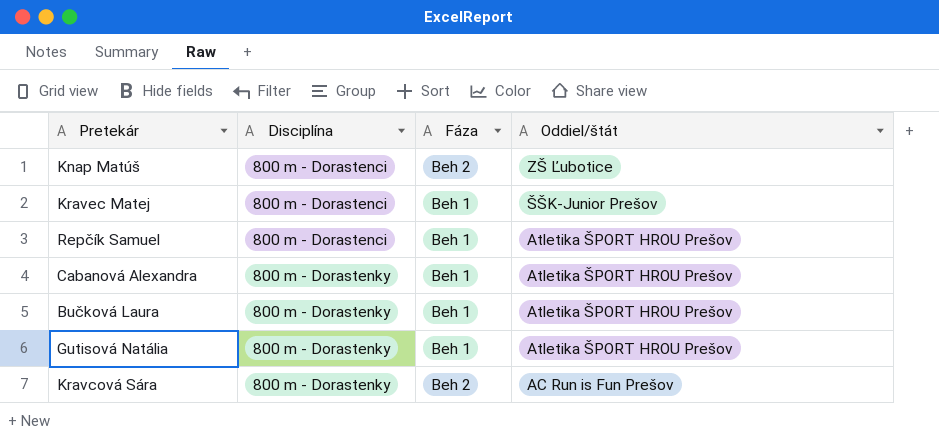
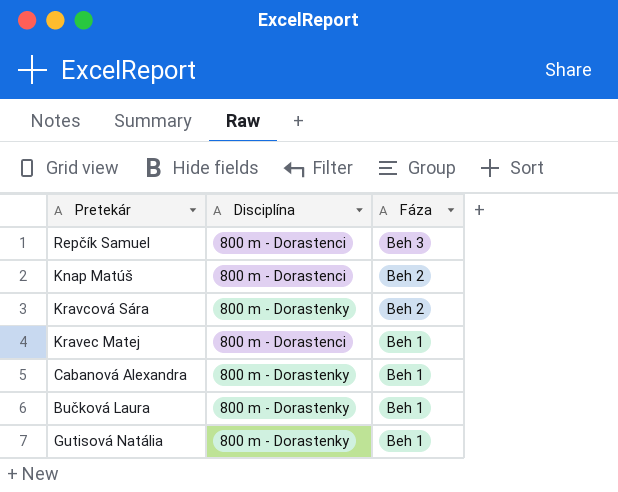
row order: Disciplína ascending -> Fáza descending
column Oddiel/štát | position: 4 -> none
Repčík Samuel | Fáza: Beh 1 -> Beh 3

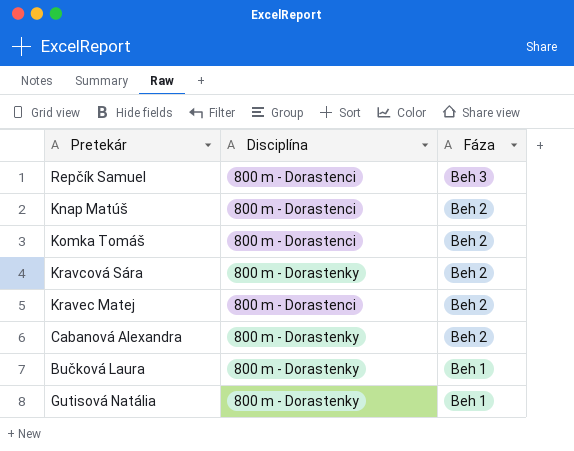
row Komka Tomáš: none -> 800 m - Dorastenci | Beh 2
Kravec Matej | Fáza: Beh 1 -> Beh 2
Cabanová Alexandra | Fáza: Beh 1 -> Beh 2

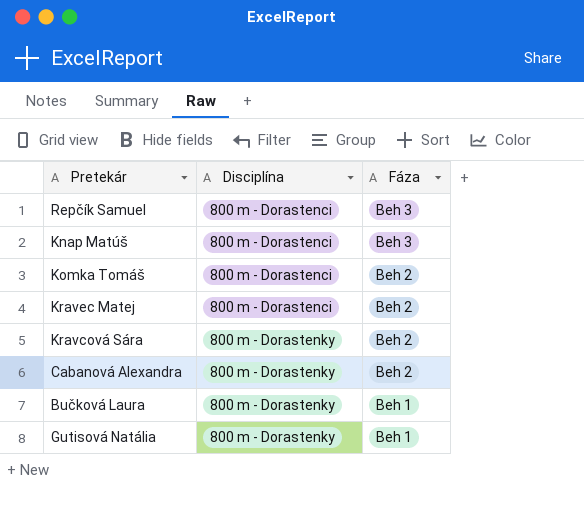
row order: Fáza descending -> Disciplína ascending
Knap Matúš | Fáza: Beh 2 -> Beh 3

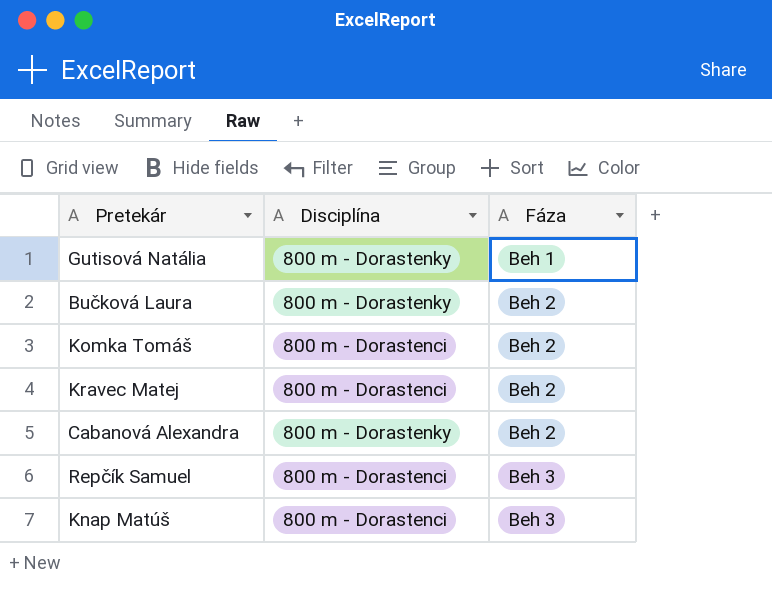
row order: Disciplína ascending -> Fáza ascending
row Kravcová Sára: 800 m - Dorastenky | Beh 2 -> none
Bučková Laura | Fáza: Beh 1 -> Beh 2

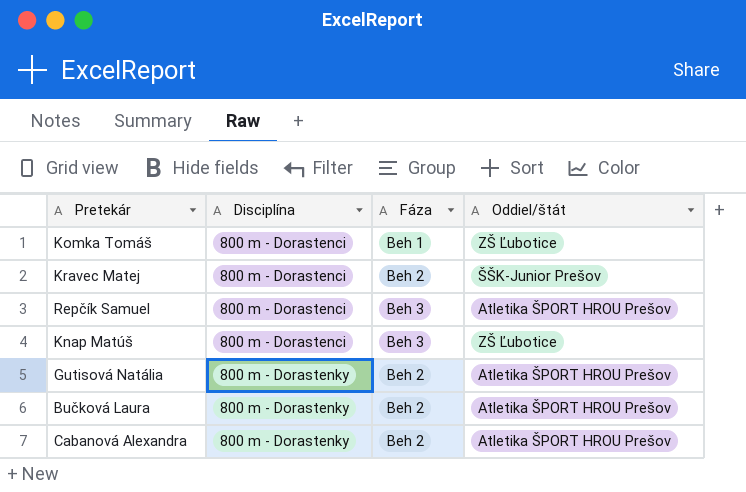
row order: Fáza ascending -> Disciplína ascending
column Oddiel/štát | position: none -> 4
Komka Tomáš | Fáza: Beh 2 -> Beh 1
Gutisová Natália | Fáza: Beh 1 -> Beh 2

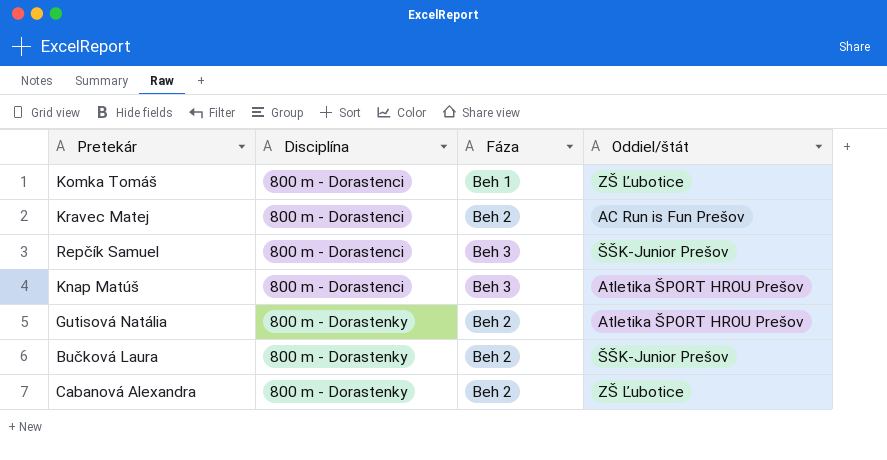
Kravec Matej | Oddiel/štát: ŠŠK-Junior Prešov -> AC Run is Fun Prešov
Repčík Samuel | Oddiel/štát: Atletika ŠPORT HROU Prešov -> ŠŠK-Junior Prešov
Knap Matúš | Oddiel/štát: ZŠ Ľubotice -> Atletika ŠPORT HROU Prešov
Bučková Laura | Oddiel/štát: Atletika ŠPORT HROU Prešov -> ŠŠK-Junior Prešov
Cabanová Alexandra | Oddiel/štát: Atletika ŠPORT HROU Prešov -> ZŠ Ľubotice

